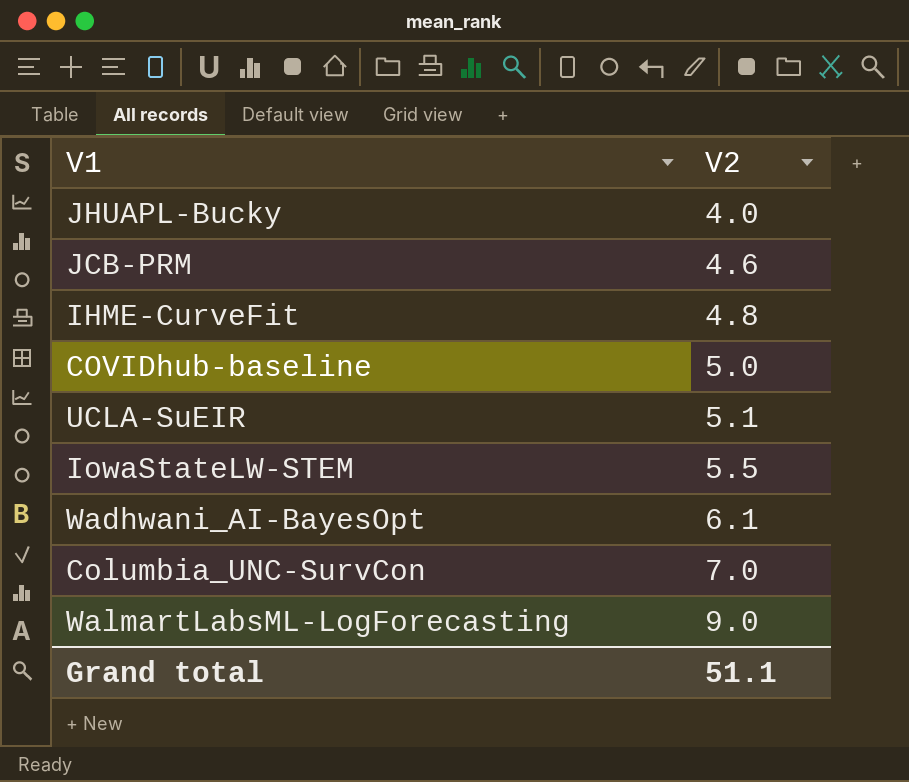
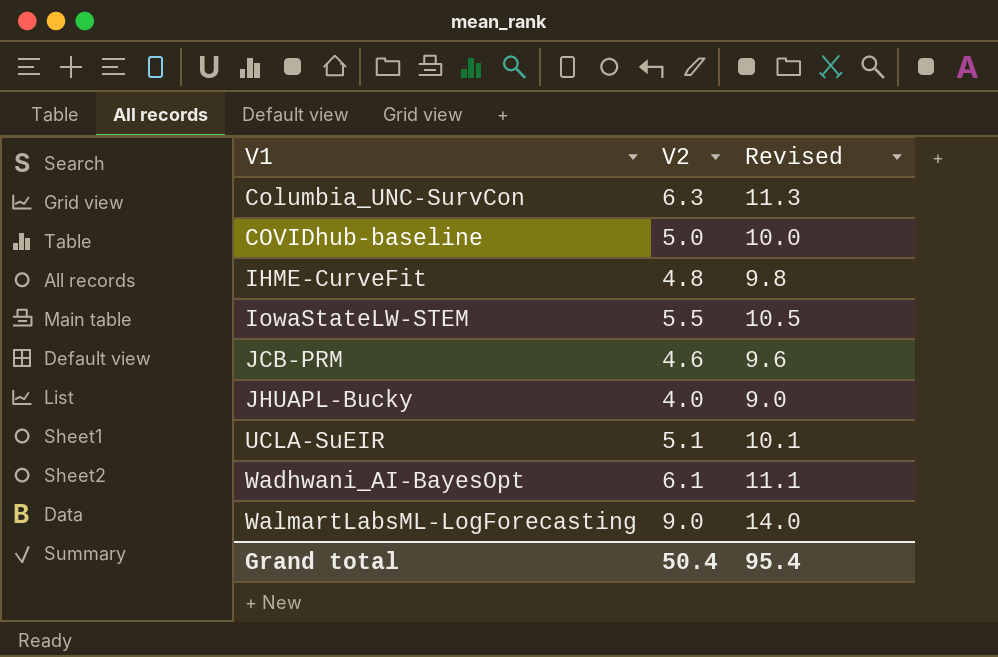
row order: V2 ascending -> V1 ascending
column Revised | formula: none -> [V2] + 5
Columbia_UNC-SurvCon | V2: 7.0 -> 6.3
Grand total | V2: 51.1 -> 50.4

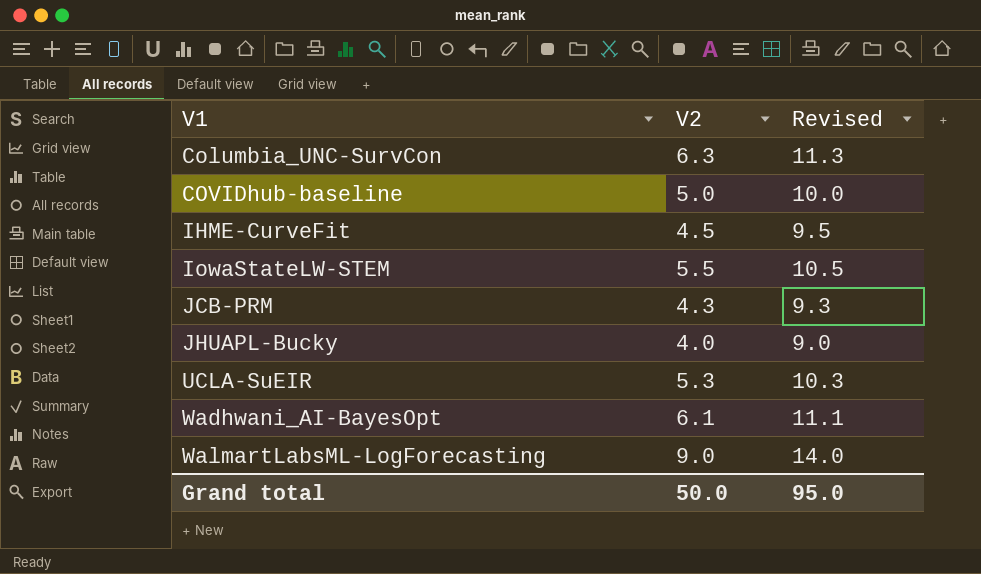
IHME-CurveFit | V2: 4.8 -> 4.5
IHME-CurveFit | Revised: 9.8 -> 9.5
JCB-PRM | V2: 4.6 -> 4.3
JCB-PRM | Revised: 9.6 -> 9.3
UCLA-SuEIR | V2: 5.1 -> 5.3
UCLA-SuEIR | Revised: 10.1 -> 10.3
Grand total | V2: 50.4 -> 50.0
Grand total | Revised: 95.4 -> 95.0

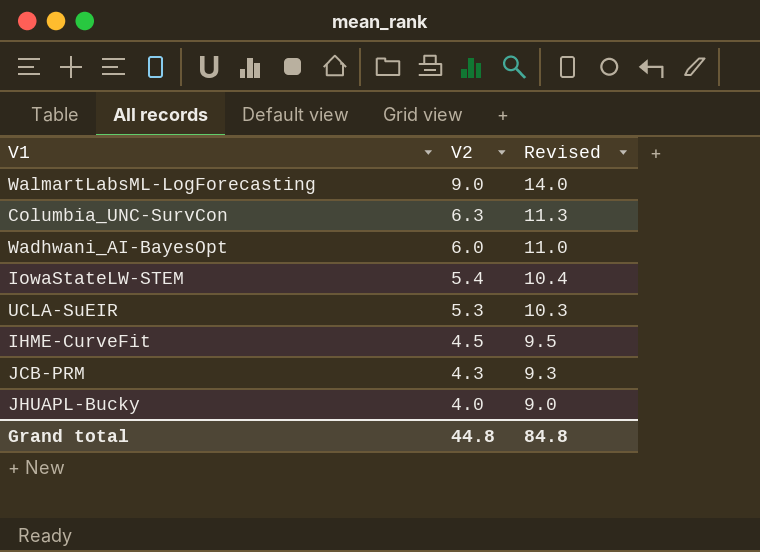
row order: V1 ascending -> V2 descending
row COVIDhub-baseline: 5.0 | 10.0 -> none
Wadhwani_AI-BayesOpt | V2: 6.1 -> 6.0
Wadhwani_AI-BayesOpt | Revised: 11.1 -> 11.0
IowaStateLW-STEM | V2: 5.5 -> 5.4
IowaStateLW-STEM | Revised: 10.5 -> 10.4
Grand total | V2: 50.0 -> 44.8
Grand total | Revised: 95.0 -> 84.8

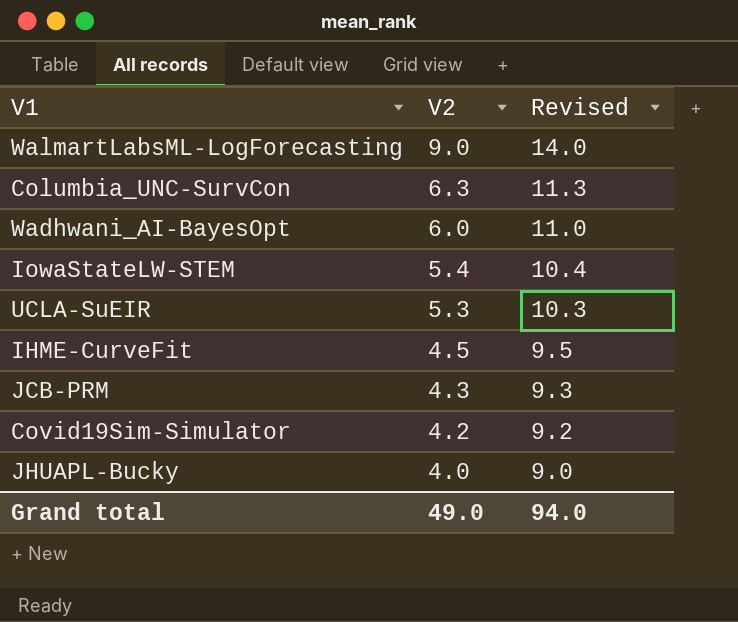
row Covid19Sim-Simulator: none -> 4.2 | 9.2
Grand total | V2: 44.8 -> 49.0
Grand total | Revised: 84.8 -> 94.0

